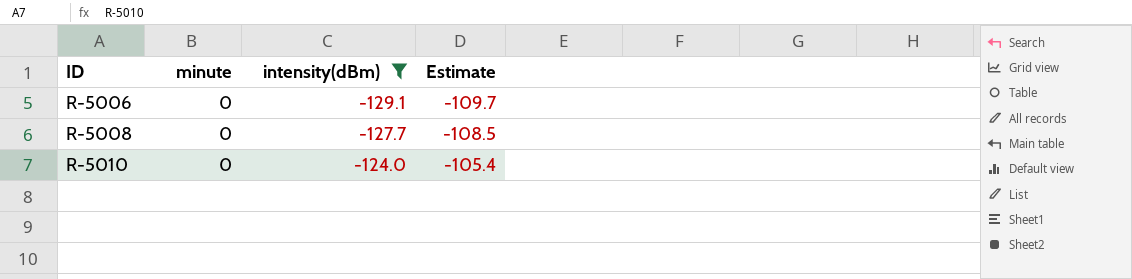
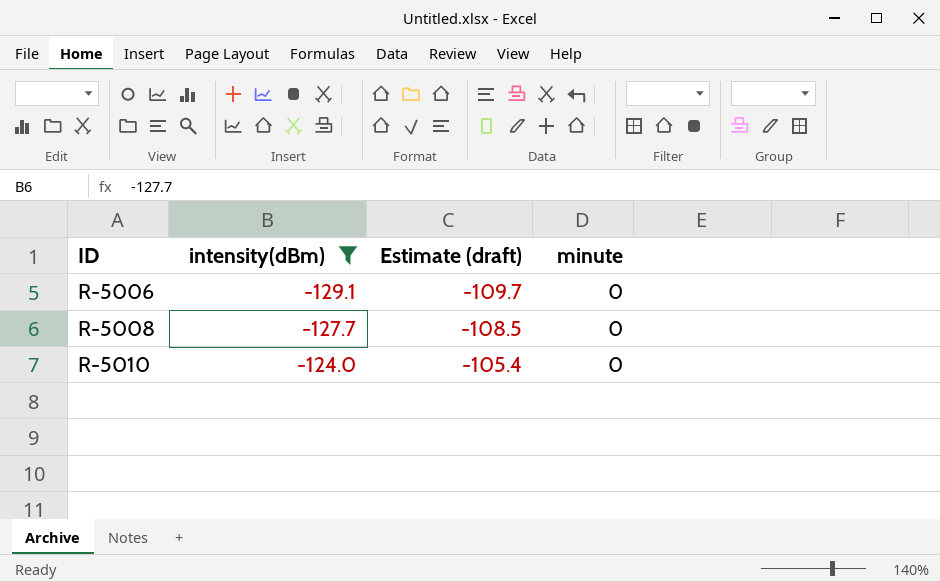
column name: Estimate -> Estimate (draft)
column minute | position: 2 -> 4

